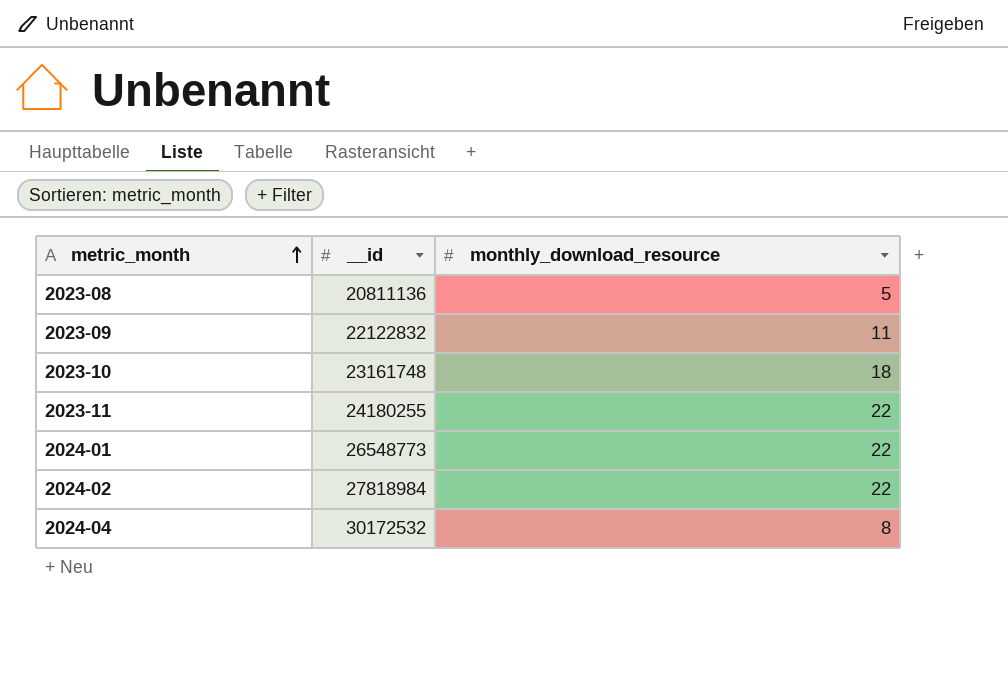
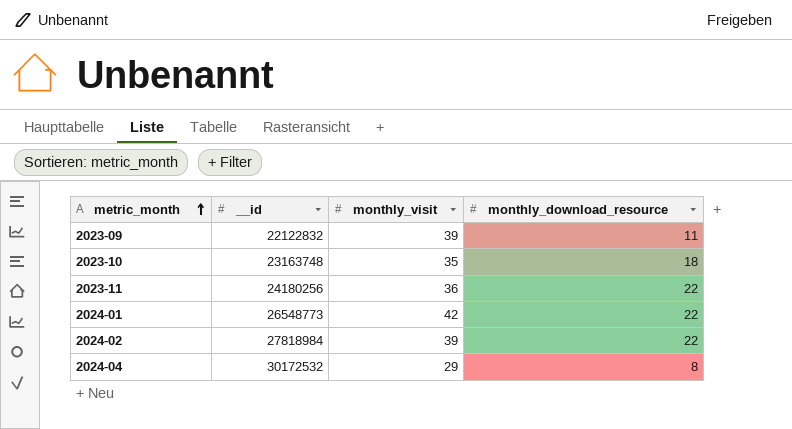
column monthly_visit | position: none -> 3
row 2023-08: 20811136 | 5 -> none
2023-10 | __id: 23161748 -> 23163748
2023-11 | __id: 24180255 -> 24180256

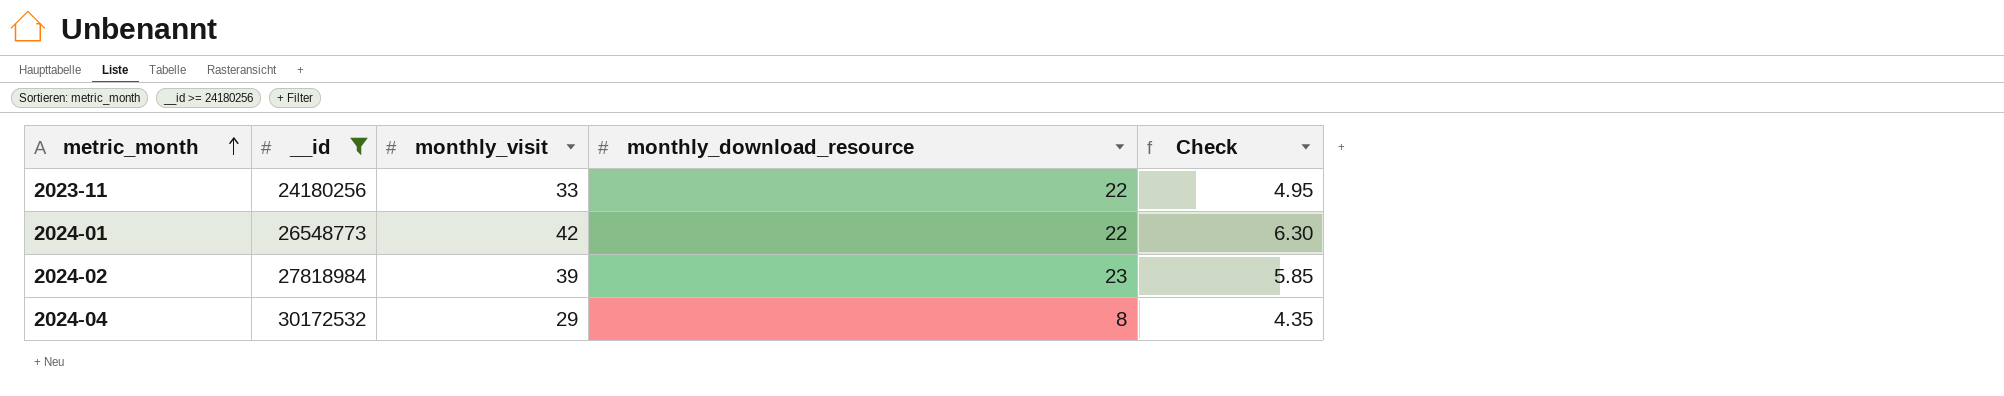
filter: none -> __id >= 24180256
column Check | formula: none -> [monthly_visit] * 0.15
2023-11 | monthly_visit: 36 -> 33
2024-02 | monthly_download_resource: 22 -> 23

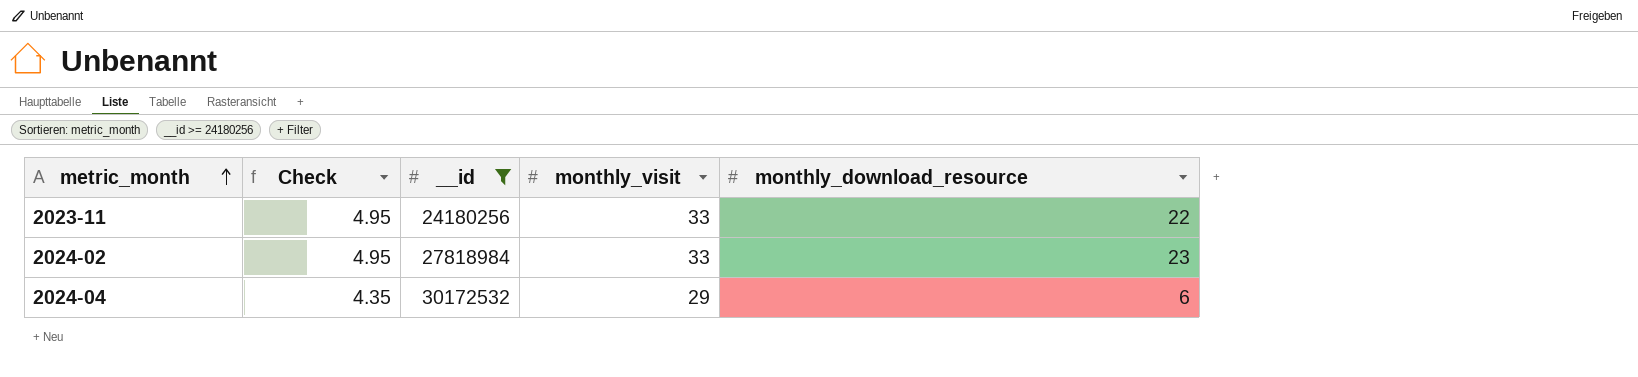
column Check | position: 5 -> 2
row 2024-01: 26548773 | 42 | 22 | 6.30 -> none
2024-02 | Check: 5.85 -> 4.95
2024-02 | monthly_visit: 39 -> 33
2024-04 | monthly_download_resource: 8 -> 6

